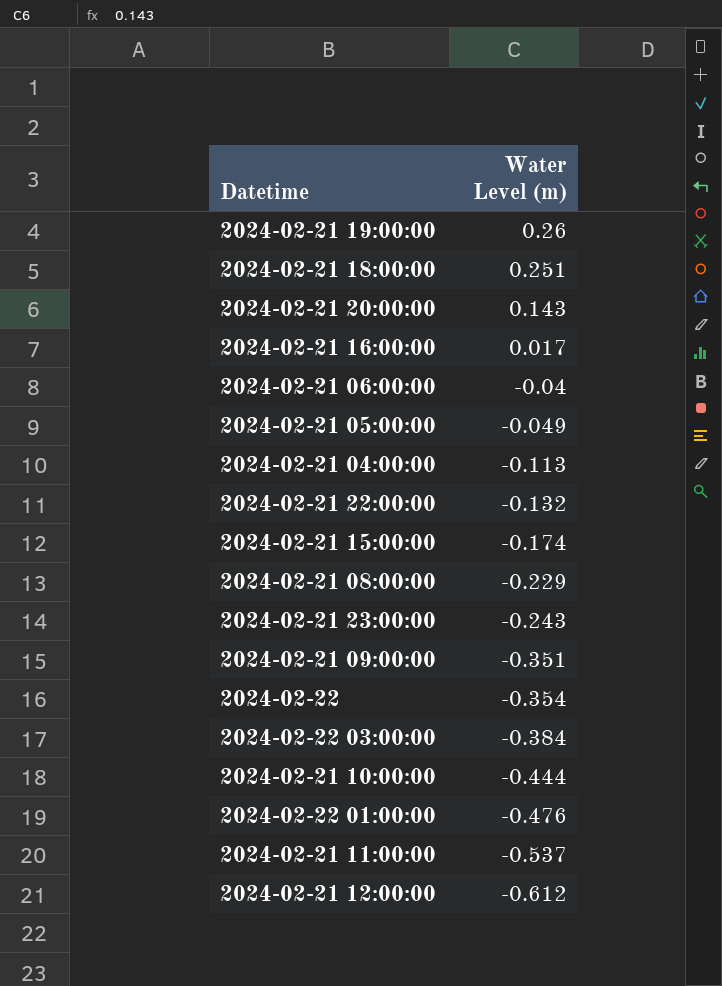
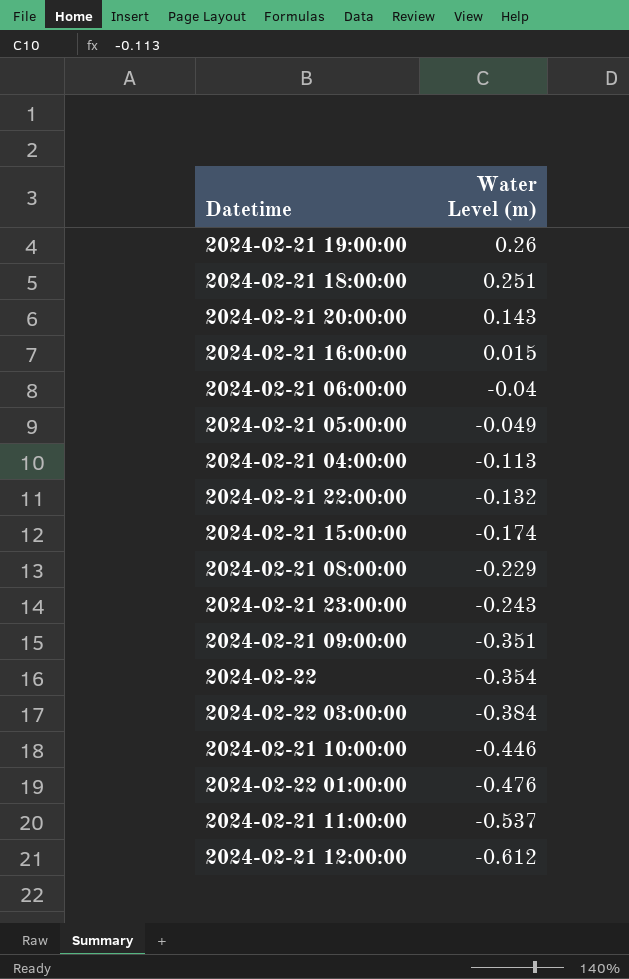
2024-02-21 16:00:00 | Water Level (m): 0.017 -> 0.015
2024-02-21 10:00:00 | Water Level (m): -0.444 -> -0.446

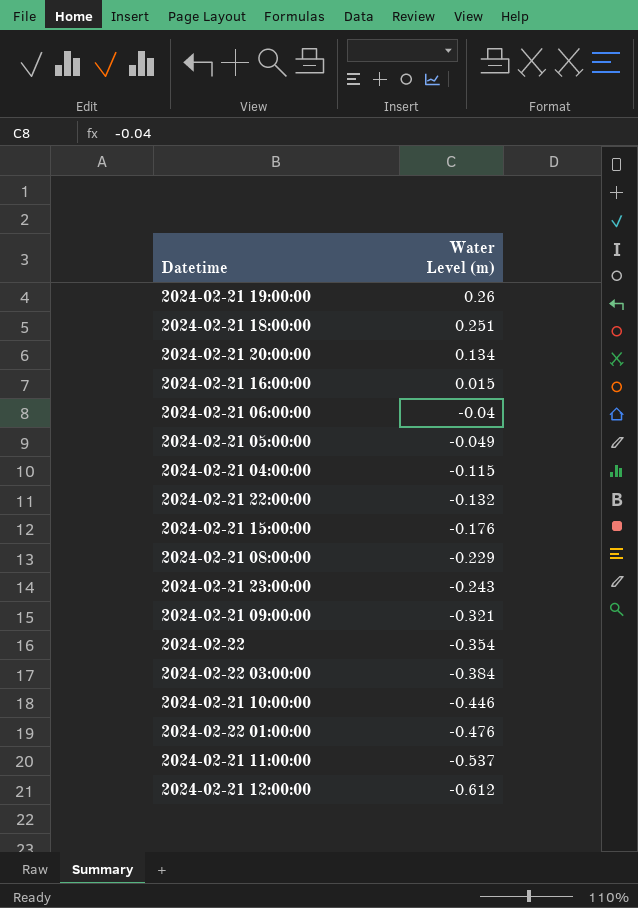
2024-02-21 20:00:00 | Water Level (m): 0.143 -> 0.134
2024-02-21 04:00:00 | Water Level (m): -0.113 -> -0.115
2024-02-21 15:00:00 | Water Level (m): -0.174 -> -0.176
2024-02-21 09:00:00 | Water Level (m): -0.351 -> -0.321

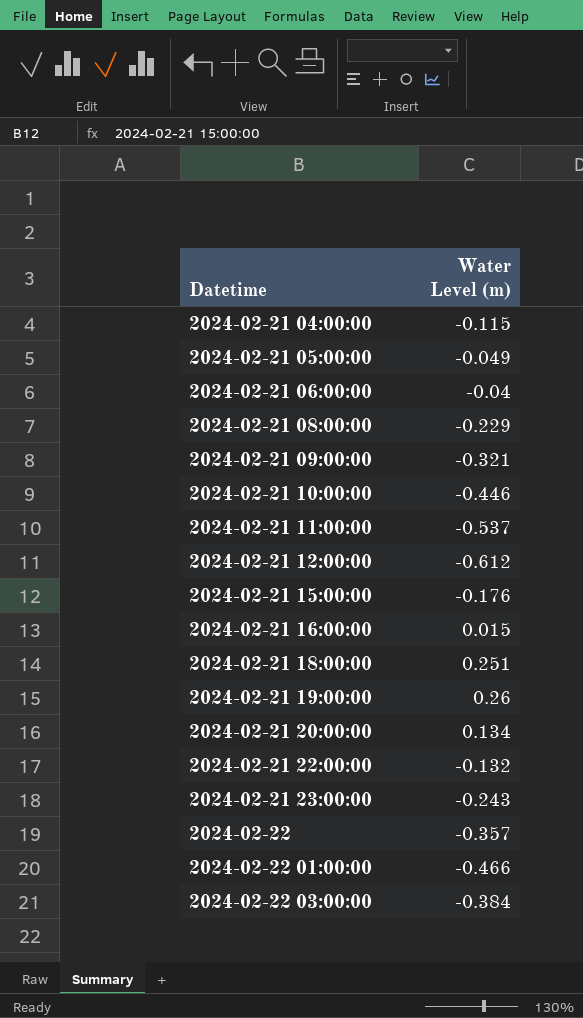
row order: Water Level (m) descending -> Datetime ascending
2024-02-22 | Water Level (m): -0.354 -> -0.357
2024-02-22 01:00:00 | Water Level (m): -0.476 -> -0.466

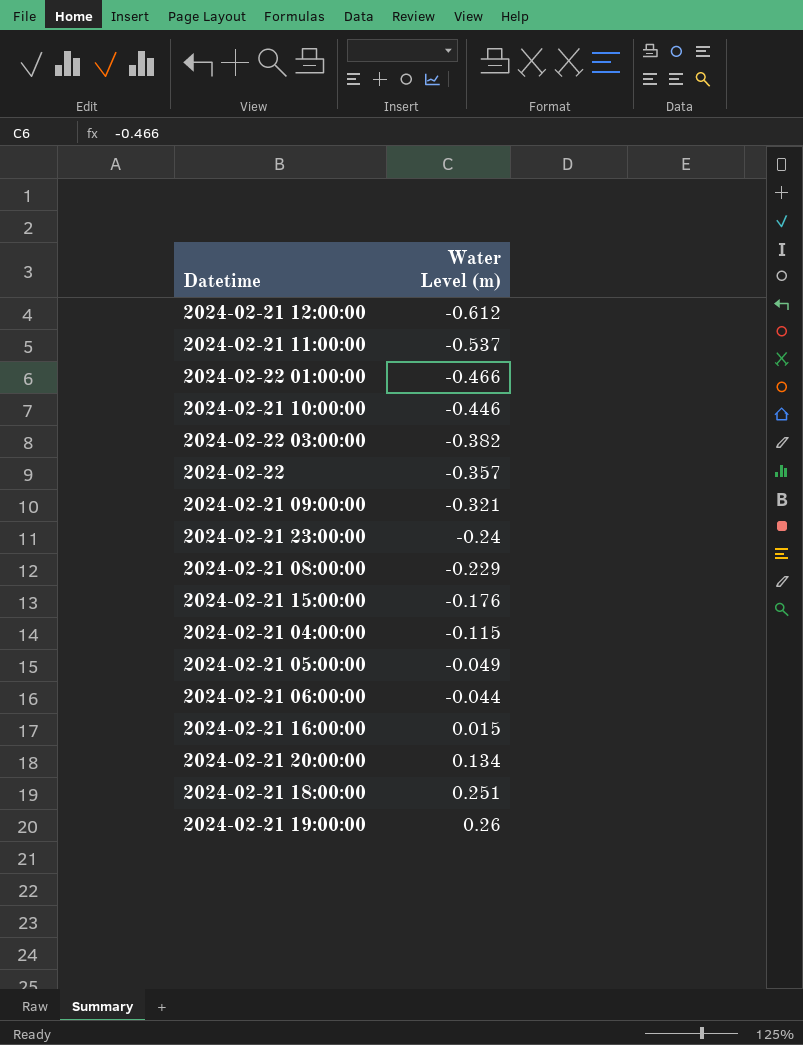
row order: Datetime ascending -> Water Level (m) ascending
row 2024-02-21 22:00:00: -0.132 -> none
2024-02-22 03:00:00 | Water Level (m): -0.384 -> -0.382
2024-02-21 23:00:00 | Water Level (m): -0.243 -> -0.24
2024-02-21 06:00:00 | Water Level (m): -0.04 -> -0.044

